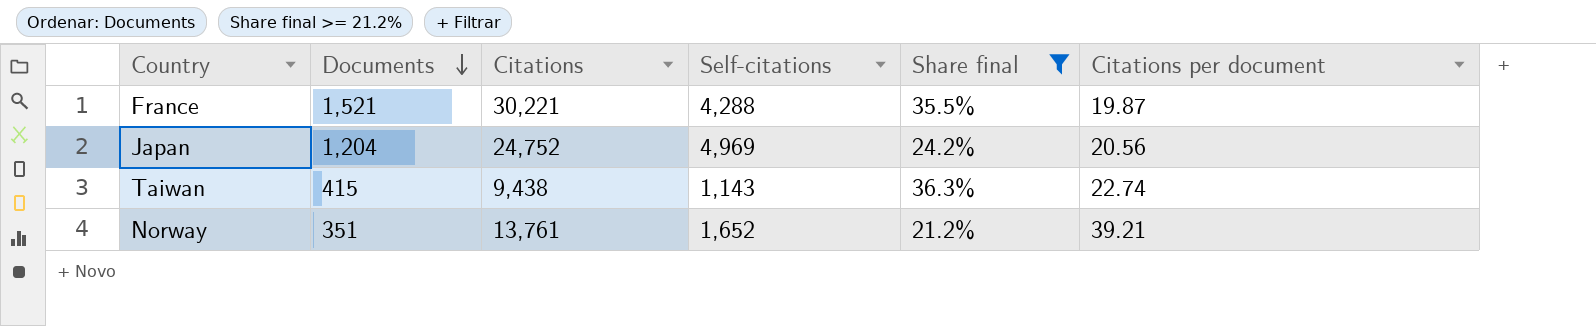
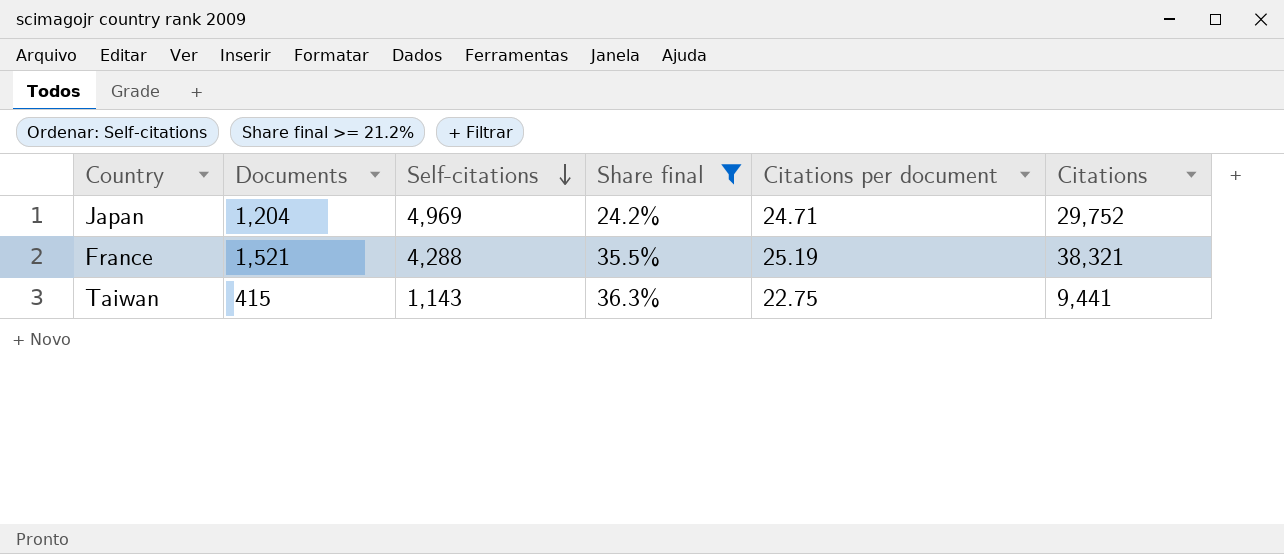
row order: Documents descending -> Self-citations descending
column Citations | position: 3 -> 6
row Norway: 351 | 13,761 | 1,652 | 21.2% | 39.21 -> none
Japan | Citations per document: 20.56 -> 24.71
Japan | Citations: 24,752 -> 29,752
France | Citations per document: 19.87 -> 25.19
France | Citations: 30,221 -> 38,321
Taiwan | Citations per document: 22.74 -> 22.75
Taiwan | Citations: 9,438 -> 9,441

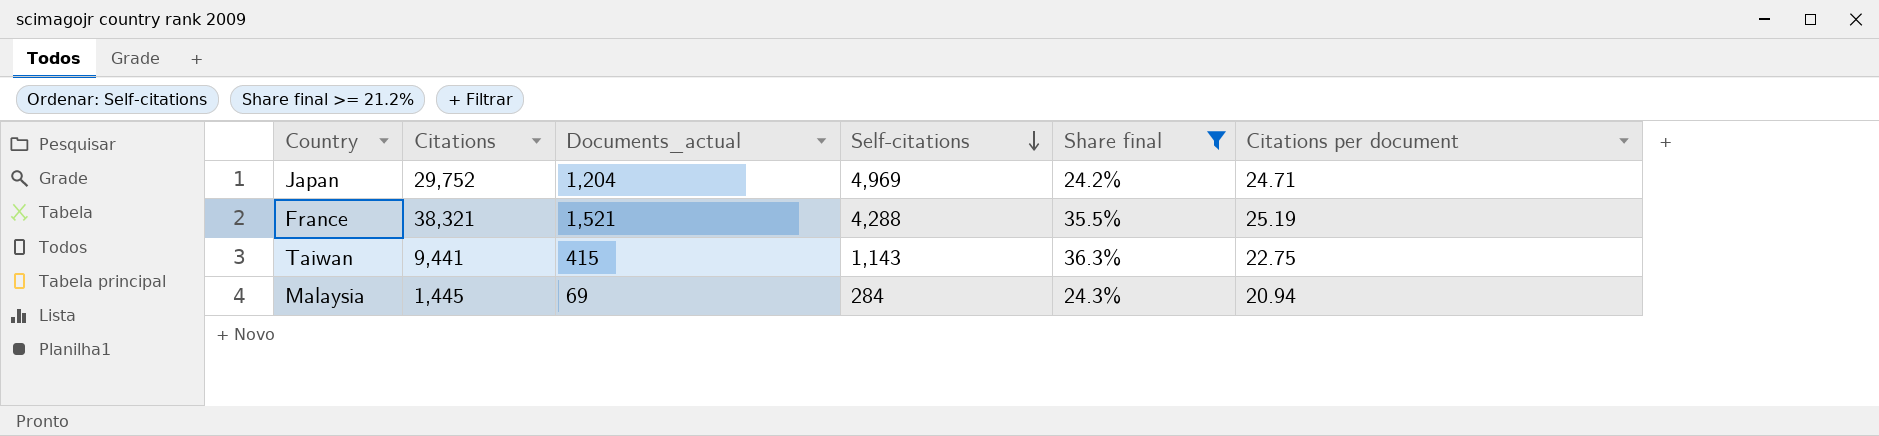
column Citations | position: 6 -> 2
column name: Documents -> Documents_actual
row Malaysia: none -> 1,445 | 69 | 284 | 24.3% | 20.94

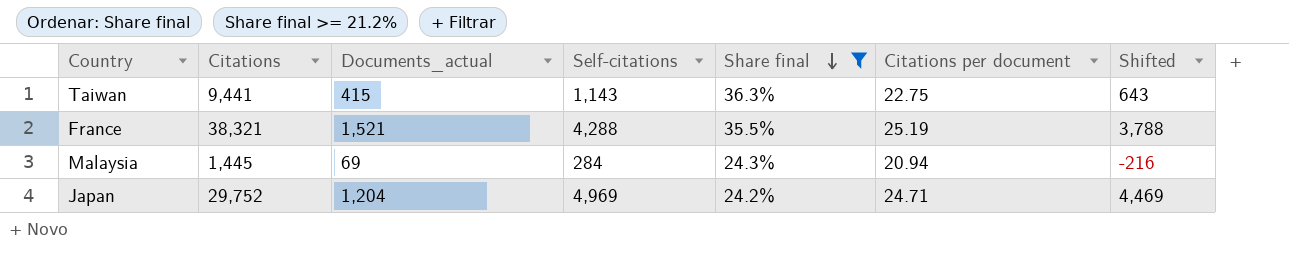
row order: Self-citations descending -> Share final descending
column Shifted | formula: none -> [Self-citations] - 500

